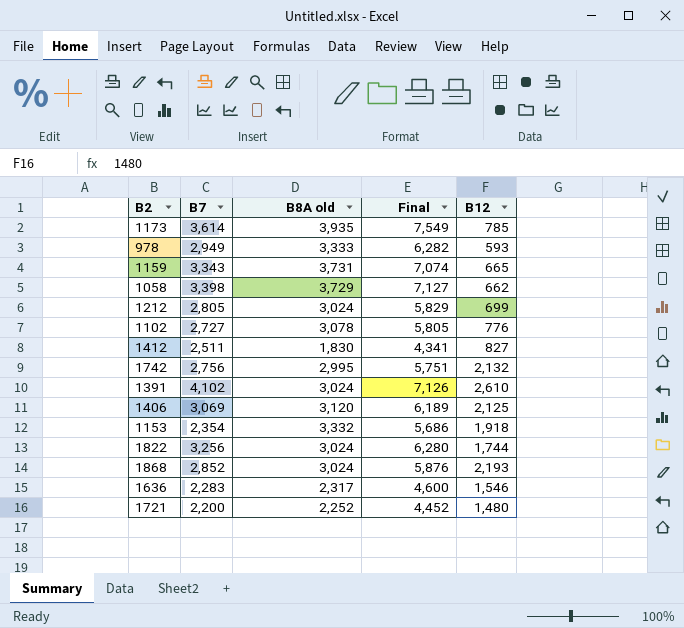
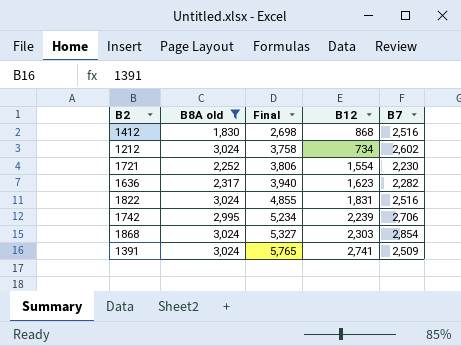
filter: none -> B8A old <= 3,024
row order: none -> Final ascending
column Final | formula: [B7] + [B8A old] -> [B8A old] + [B12]
column B7 | position: 2 -> 5
1412 | B12: 827 -> 868
1412 | B7: 2,511 -> 2,516
1212 | B12: 699 -> 734
1212 | B7: 2,805 -> 2,602
1721 | B12: 1,480 -> 1,554
1721 | B7: 2,200 -> 2,230
1636 | B12: 1,546 -> 1,623
1636 | B7: 2,283 -> 2,282
1822 | B12: 1,744 -> 1,831
1822 | B7: 3,256 -> 2,516
1742 | B12: 2,132 -> 2,239
1742 | B7: 2,756 -> 2,706
1868 | B12: 2,193 -> 2,303
1868 | B7: 2,852 -> 2,854
1391 | B12: 2,610 -> 2,741
1391 | B7: 4,102 -> 2,509

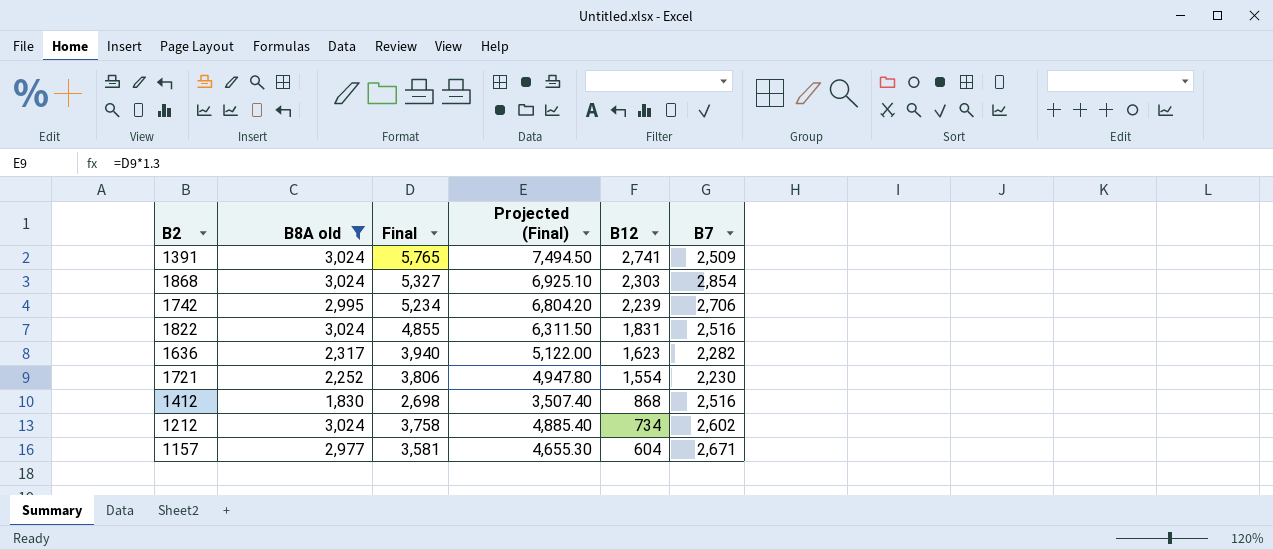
row order: Final ascending -> B12 descending
column Projected (Final) | formula: none -> [Final] * 1.3
row 1157: none -> 2,977 | 3,581 | 4,655.30 | 604 | 2,671

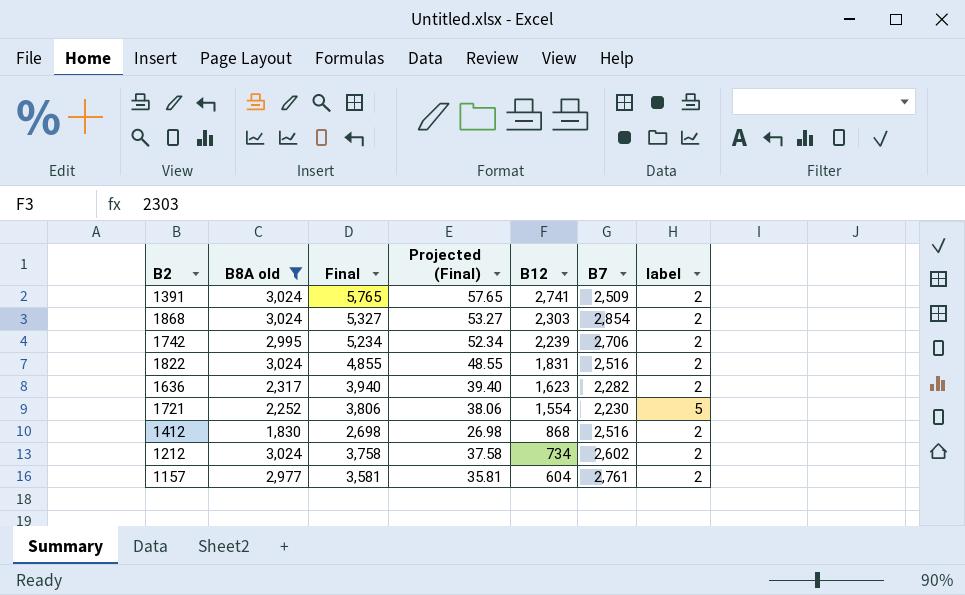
column Projected (Final) | formula: [Final] * 1.3 -> [Final] * 0.01
column label | position: none -> 7
1157 | B7: 2,671 -> 2,761

